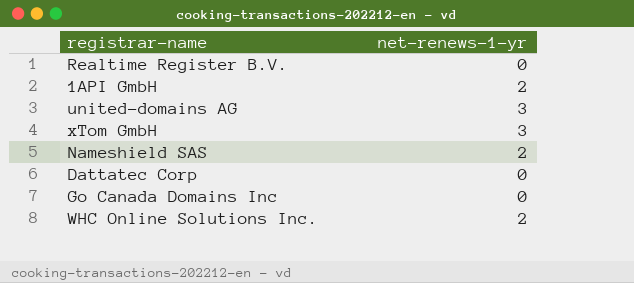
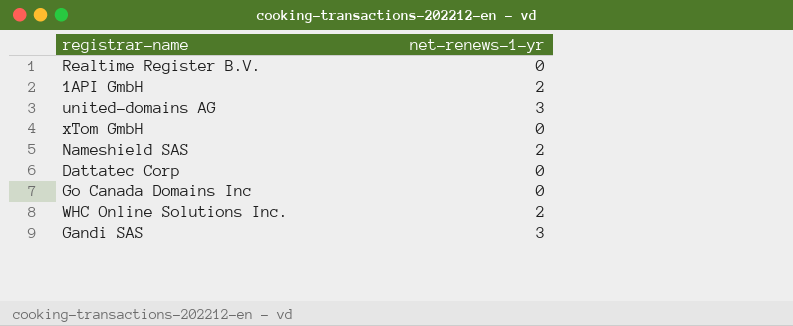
xTom GmbH | net-renews-1-yr: 3 -> 0
row Gandi SAS: none -> 3

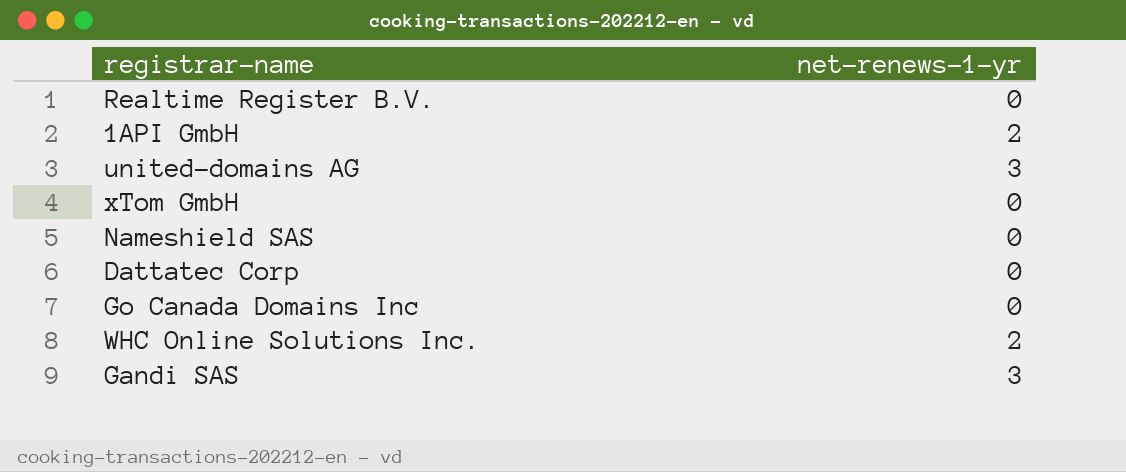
Nameshield SAS | net-renews-1-yr: 2 -> 0

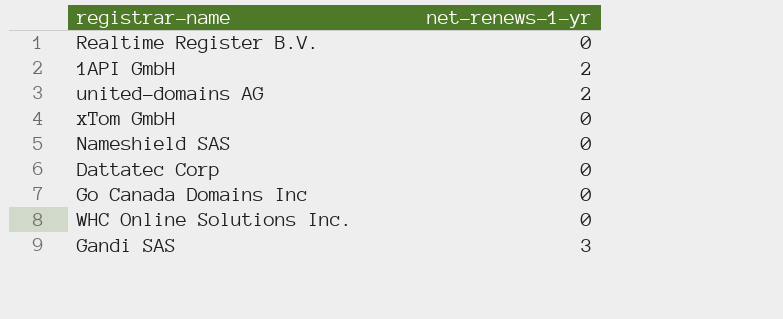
united-domains AG | net-renews-1-yr: 3 -> 2
WHC Online Solutions Inc. | net-renews-1-yr: 2 -> 0

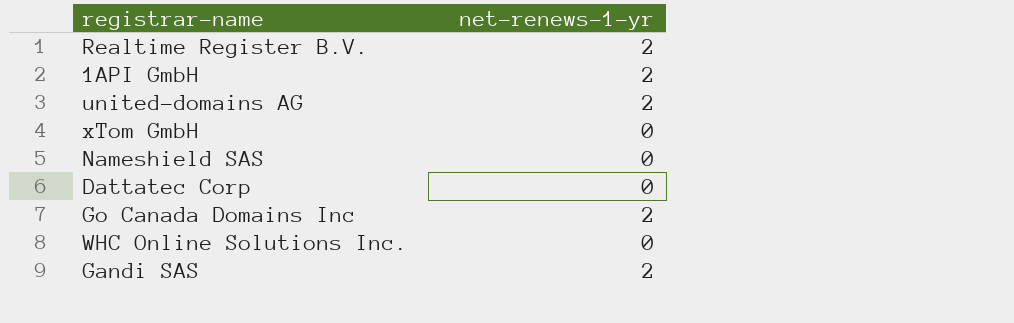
Realtime Register B.V. | net-renews-1-yr: 0 -> 2
Go Canada Domains Inc | net-renews-1-yr: 0 -> 2
Gandi SAS | net-renews-1-yr: 3 -> 2

